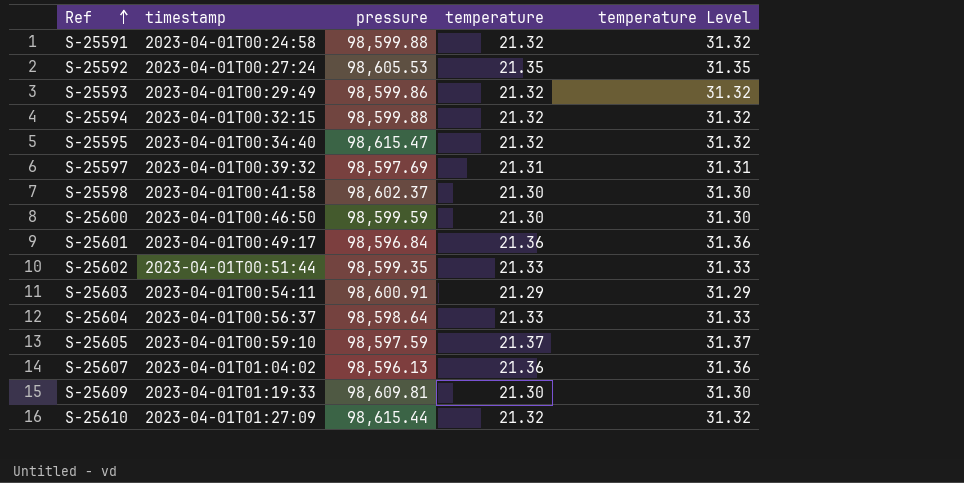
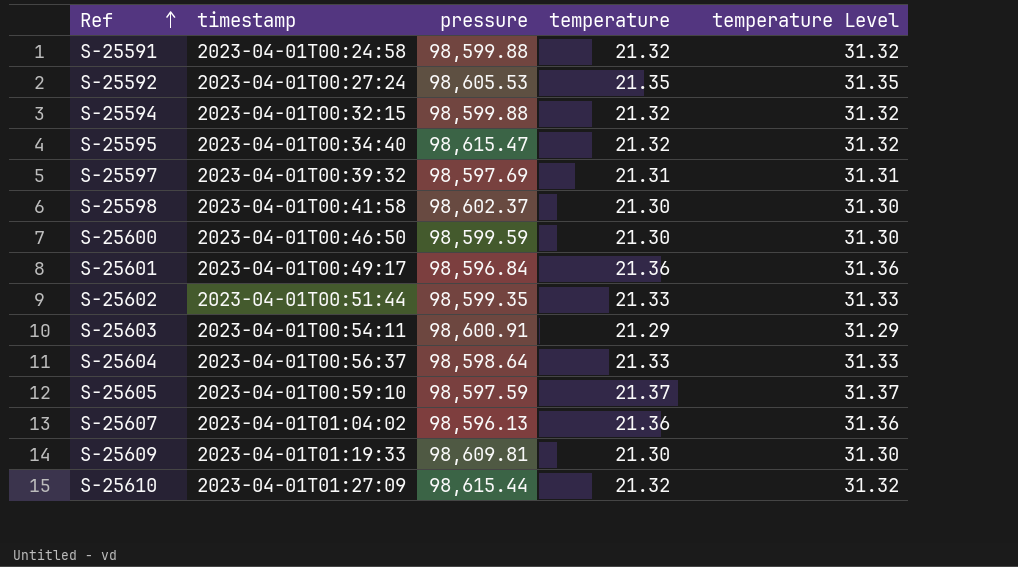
row S-25593: 2023-04-01T00:29:49 | 98,599.86 | 21.32 | 31.32 -> none

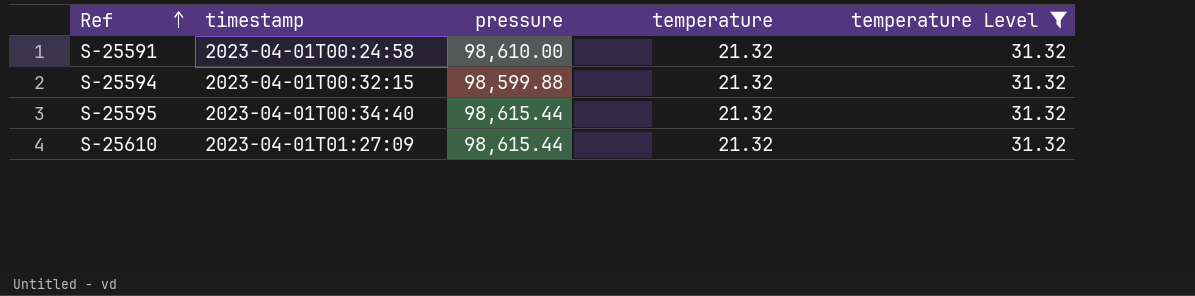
filter: none -> temperature Level = 31.32
S-25591 | pressure: 98,599.88 -> 98,610.00
S-25595 | pressure: 98,615.47 -> 98,615.44

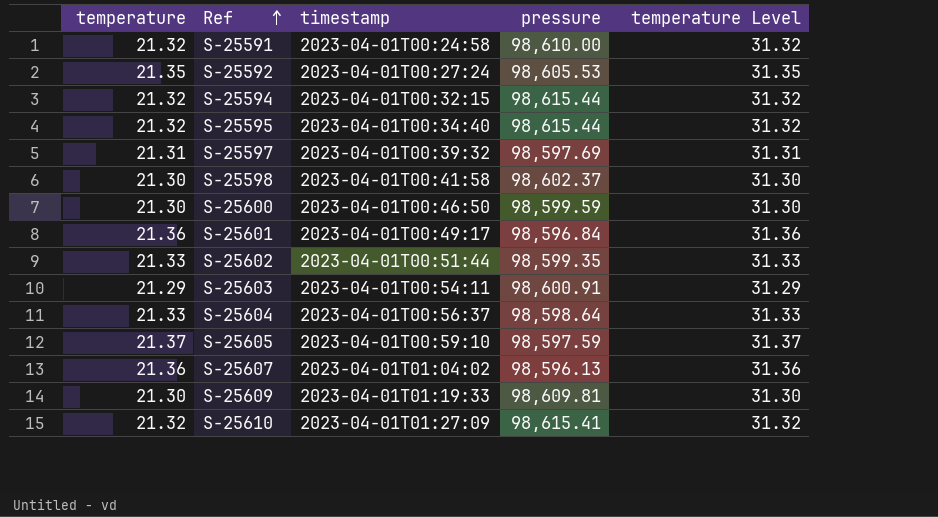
filter: temperature Level = 31.32 -> none
column temperature | position: 4 -> 1
S-25594 | pressure: 98,599.88 -> 98,615.44
S-25610 | pressure: 98,615.44 -> 98,615.41

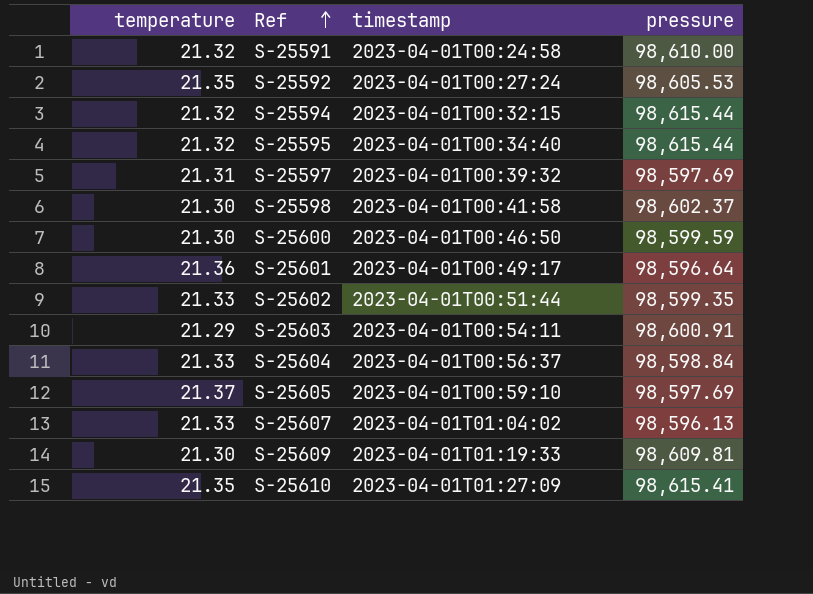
column temperature Level | formula: [temperature] + 10 -> none
S-25601 | pressure: 98,596.84 -> 98,596.64
S-25604 | pressure: 98,598.64 -> 98,598.84
S-25605 | pressure: 98,597.59 -> 98,597.69
S-25607 | temperature: 21.36 -> 21.33
S-25610 | temperature: 21.32 -> 21.35

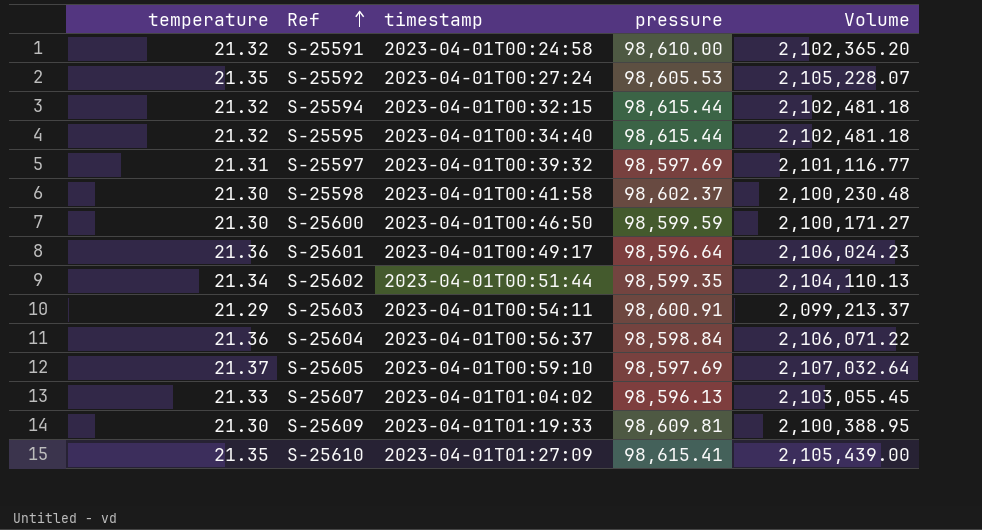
column Volume | formula: none -> [temperature] * [pressure]
S-25602 | temperature: 21.33 -> 21.34
S-25604 | temperature: 21.33 -> 21.36

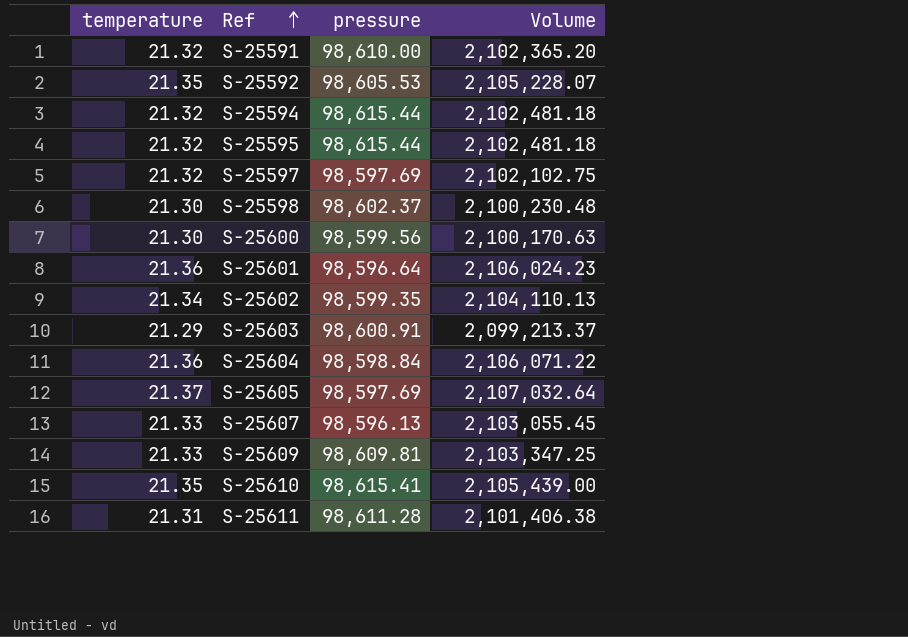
column timestamp | position: 3 -> none
S-25597 | temperature: 21.31 -> 21.32
S-25597 | Volume: 2,101,116.77 -> 2,102,102.75
S-25600 | pressure: 98,599.59 -> 98,599.56
S-25600 | Volume: 2,100,171.27 -> 2,100,170.63
S-25609 | temperature: 21.30 -> 21.33
S-25609 | Volume: 2,100,388.95 -> 2,103,347.25
row S-25611: none -> 21.31 | 98,611.28 | 2,101,406.38

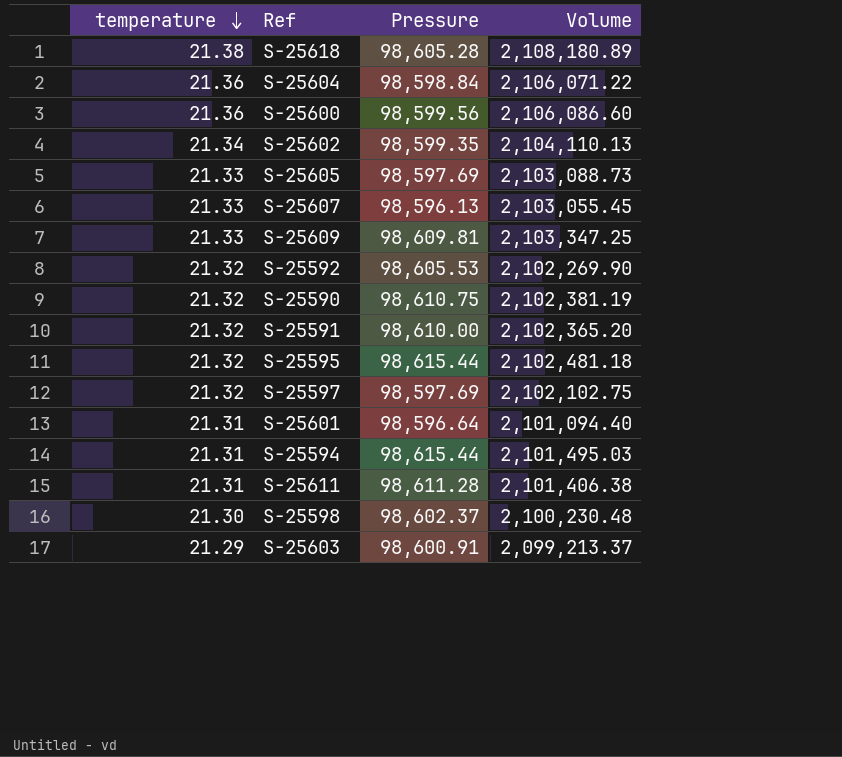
row order: Ref ascending -> temperature descending
column name: pressure -> Pressure
row S-25610: 21.35 | 98,615.41 | 2,105,439.00 -> none
row S-25618: none -> 21.38 | 98,605.28 | 2,108,180.89
S-25600 | temperature: 21.30 -> 21.36
S-25600 | Volume: 2,100,170.63 -> 2,106,086.60
S-25605 | temperature: 21.37 -> 21.33
S-25605 | Volume: 2,107,032.64 -> 2,103,088.73
S-25592 | temperature: 21.35 -> 21.32
S-25592 | Volume: 2,105,228.07 -> 2,102,269.90
row S-25590: none -> 21.32 | 98,610.75 | 2,102,381.19
S-25601 | temperature: 21.36 -> 21.31
S-25601 | Volume: 2,106,024.23 -> 2,101,094.40
S-25594 | temperature: 21.32 -> 21.31
S-25594 | Volume: 2,102,481.18 -> 2,101,495.03

